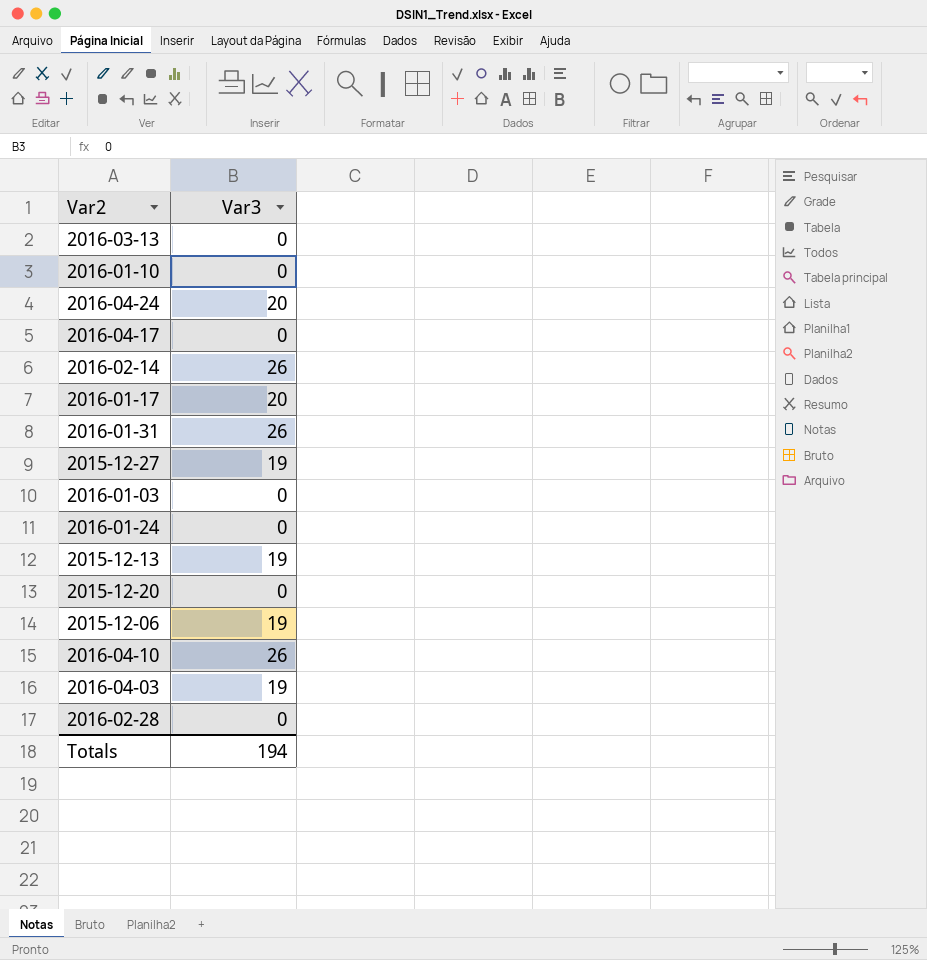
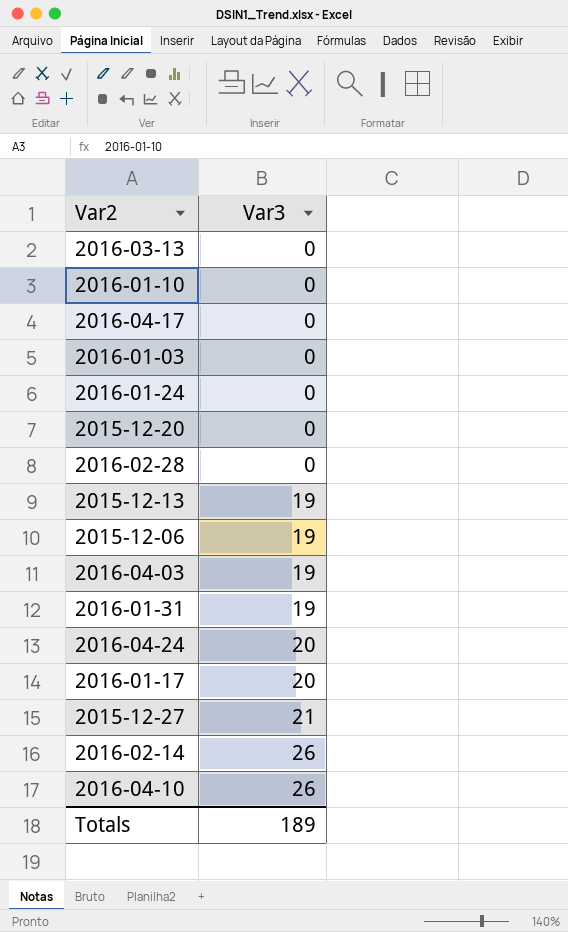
row order: none -> Var3 ascending
2016-01-31 | Var3: 26 -> 19
2015-12-27 | Var3: 19 -> 21
Totals | Var3: 194 -> 189

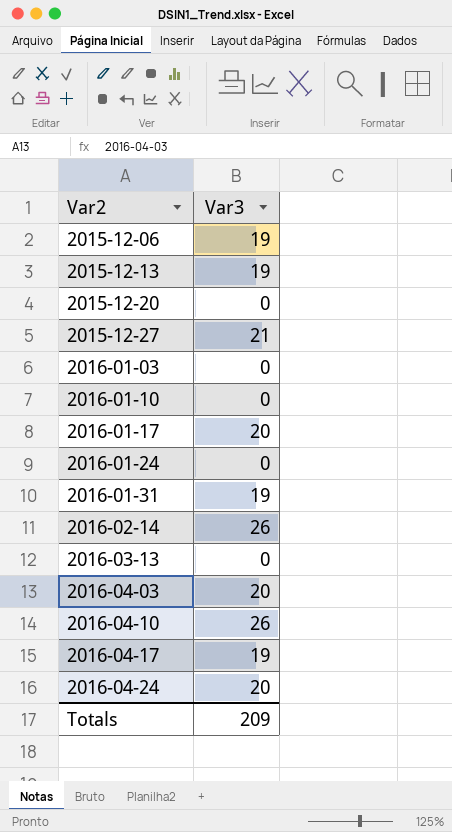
row order: Var3 ascending -> Var2 ascending
row 2016-02-28: 0 -> none
2016-04-03 | Var3: 19 -> 20
2016-04-17 | Var3: 0 -> 19
Totals | Var3: 189 -> 209

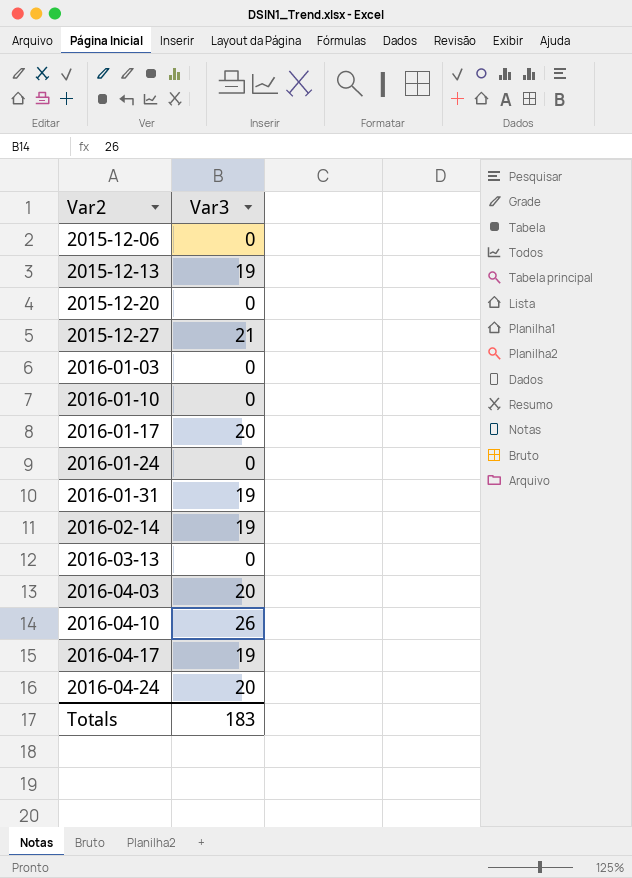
2015-12-06 | Var3: 19 -> 0
2016-02-14 | Var3: 26 -> 19
Totals | Var3: 209 -> 183

